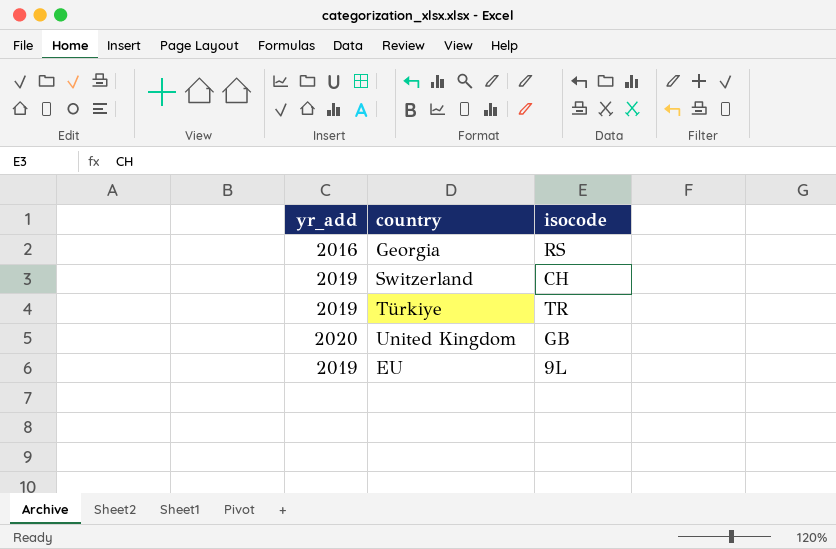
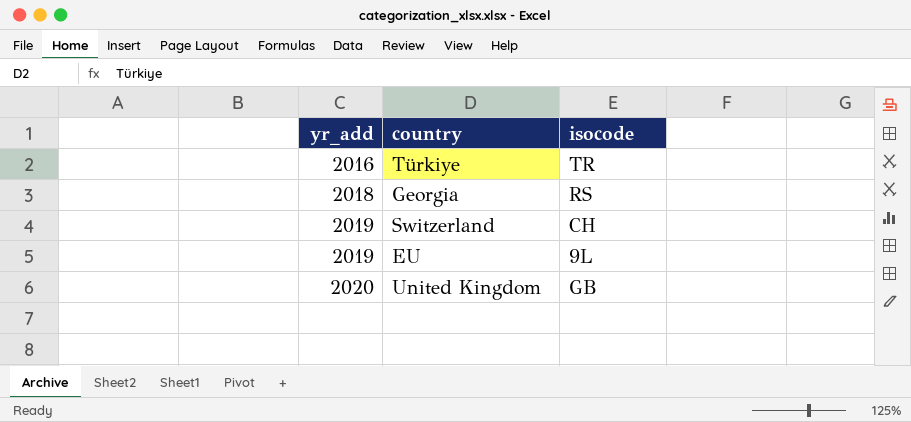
row order: none -> yr_add ascending
Türkiye | yr_add: 2019 -> 2016
Georgia | yr_add: 2016 -> 2018

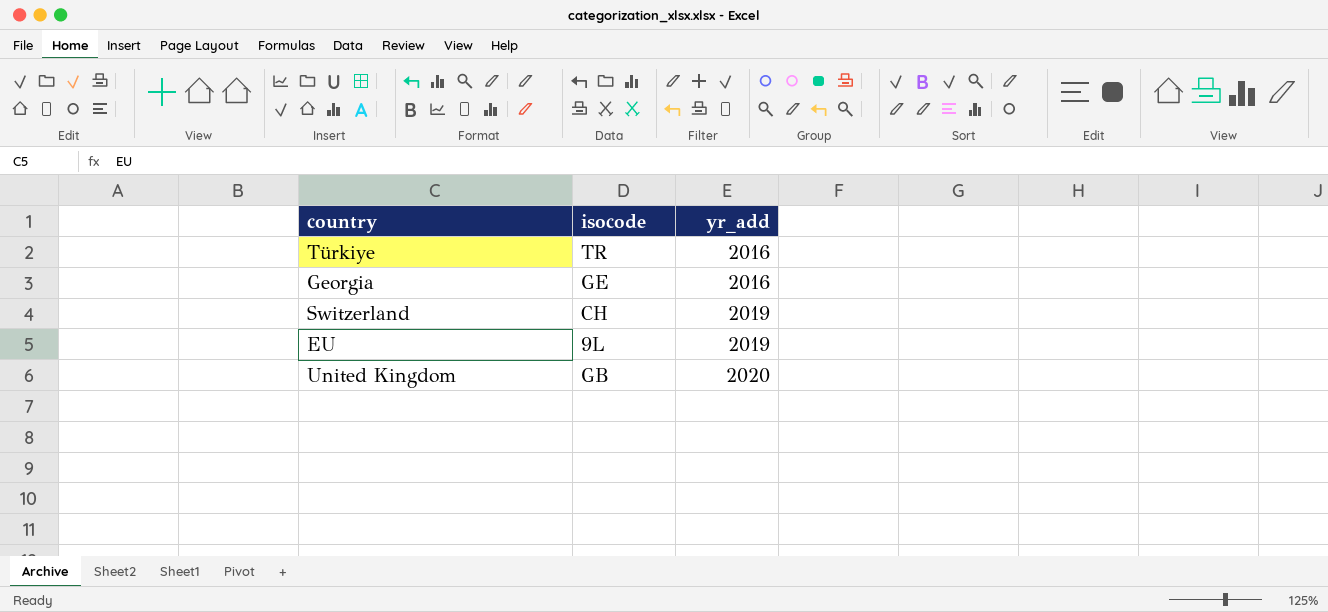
column yr_add | position: 1 -> 3
Georgia | isocode: RS -> GE
Georgia | yr_add: 2018 -> 2016

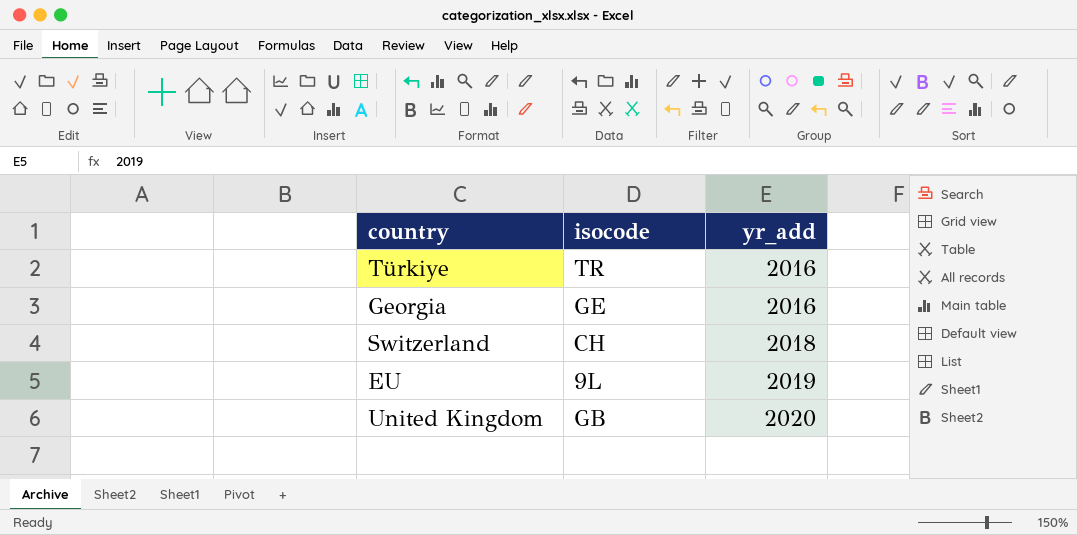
Switzerland | yr_add: 2019 -> 2018

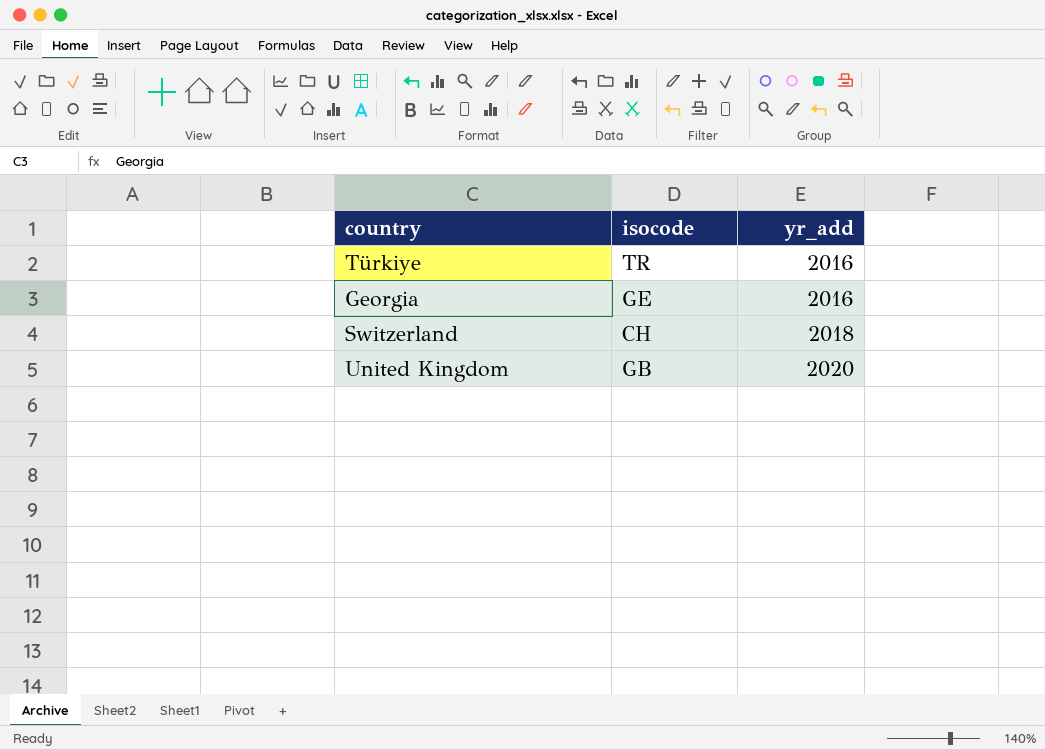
row EU: 9L | 2019 -> none

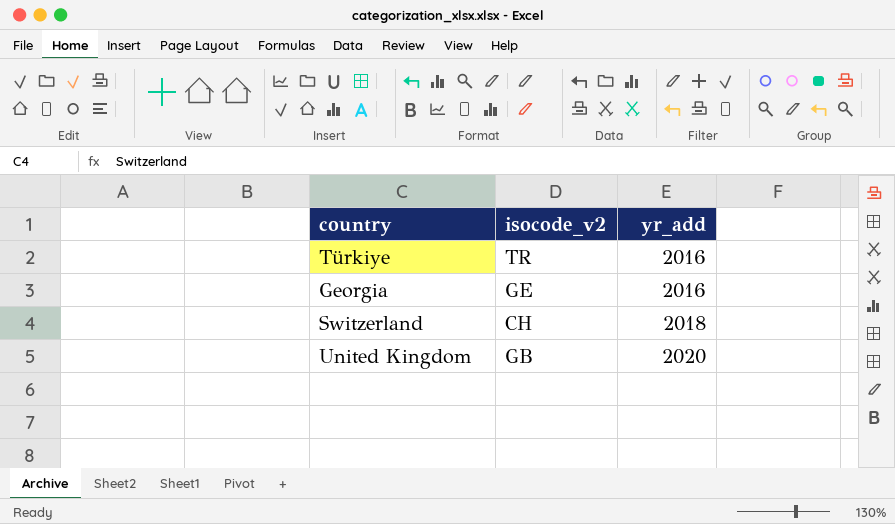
column name: isocode -> isocode_v2

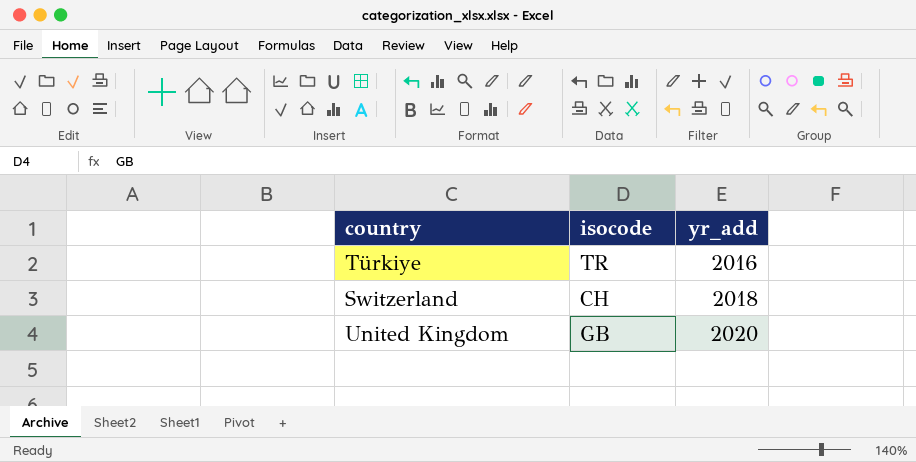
column name: isocode_v2 -> isocode
row Georgia: GE | 2016 -> none

